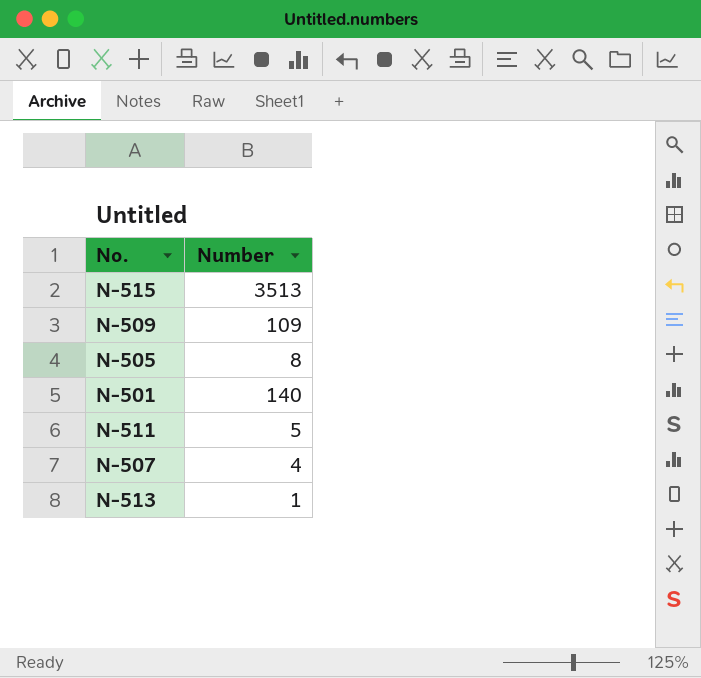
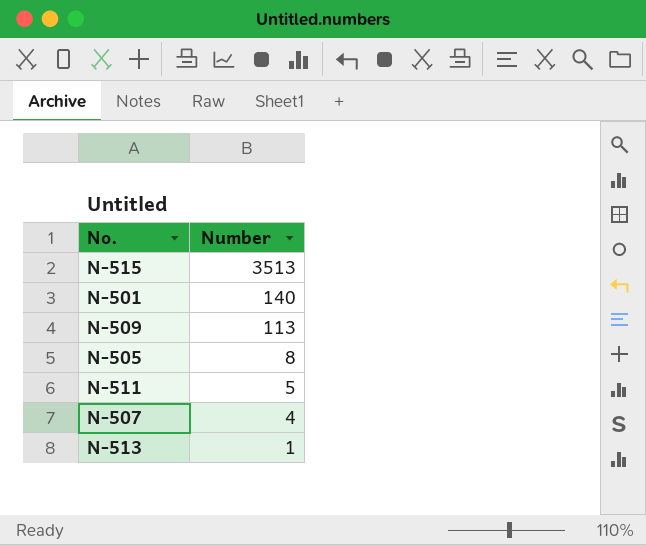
row order: none -> Number descending
N-509 | Number: 109 -> 113

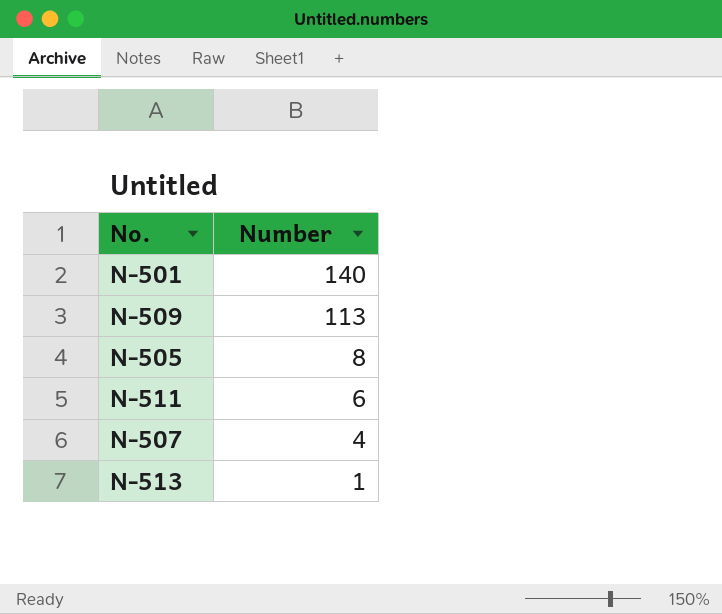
row N-515: 3513 -> none
N-511 | Number: 5 -> 6

